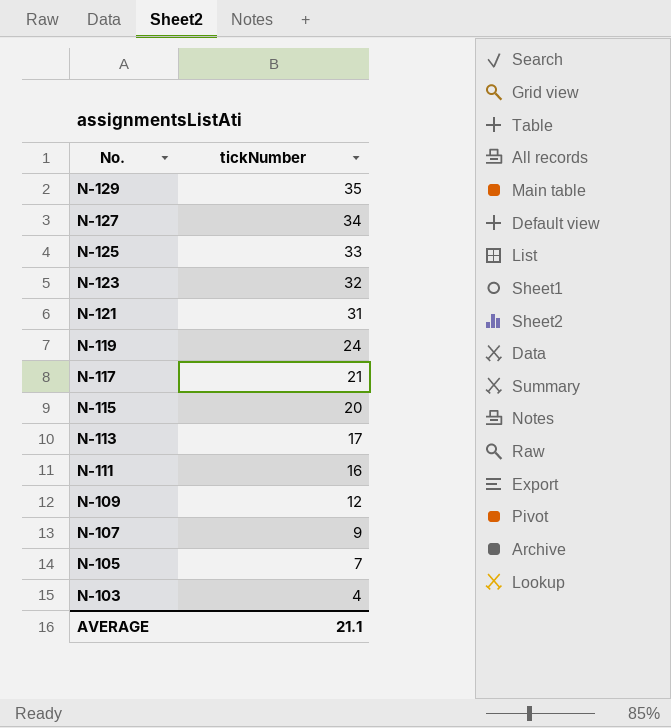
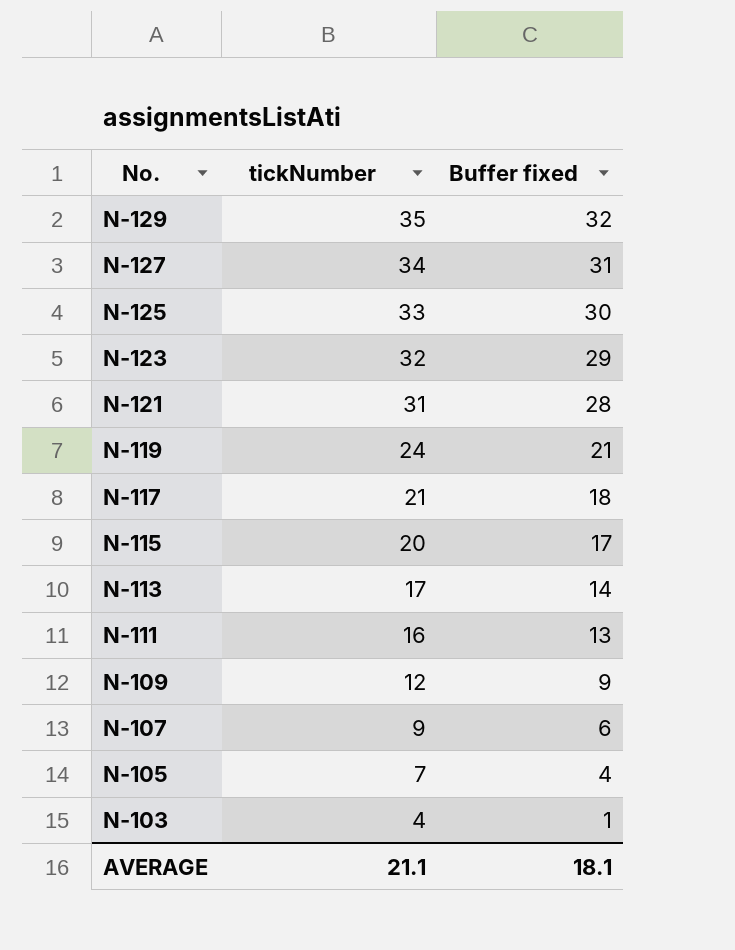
column Buffer fixed | formula: none -> [tickNumber] - 3

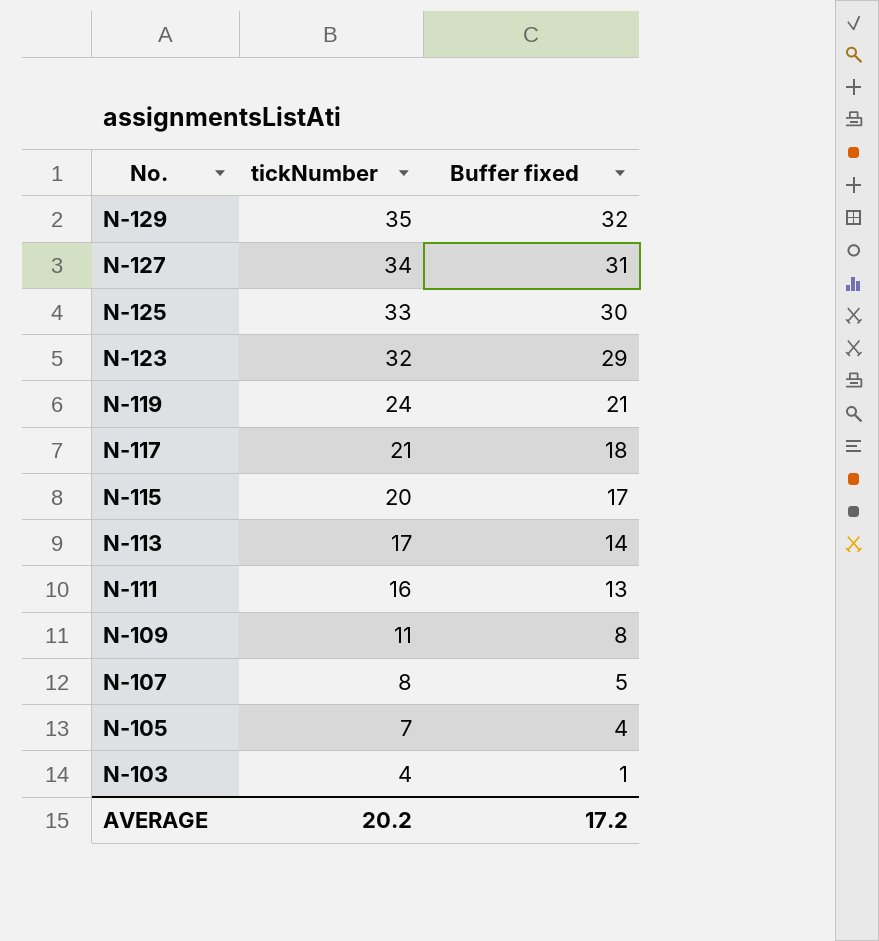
row N-121: 31 | 28 -> none
N-109 | tickNumber: 12 -> 11
N-109 | Buffer fixed: 9 -> 8
N-107 | tickNumber: 9 -> 8
N-107 | Buffer fixed: 6 -> 5
AVERAGE | tickNumber: 21.1 -> 20.2
AVERAGE | Buffer fixed: 18.1 -> 17.2

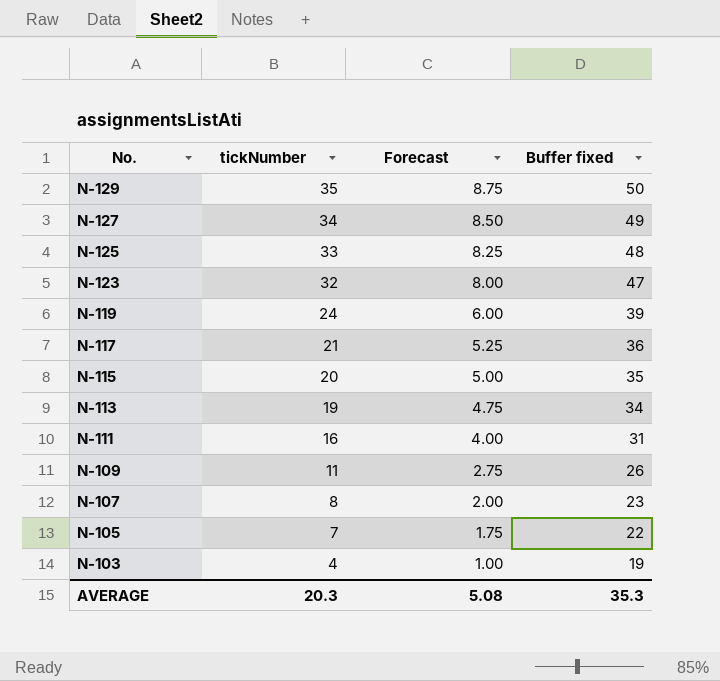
column Forecast | formula: none -> [tickNumber] * 0.25
column Buffer fixed | formula: [tickNumber] - 3 -> [tickNumber] + 15
N-113 | tickNumber: 17 -> 19
AVERAGE | tickNumber: 20.2 -> 20.3
AVERAGE | Buffer fixed: 17.2 -> 35.3

